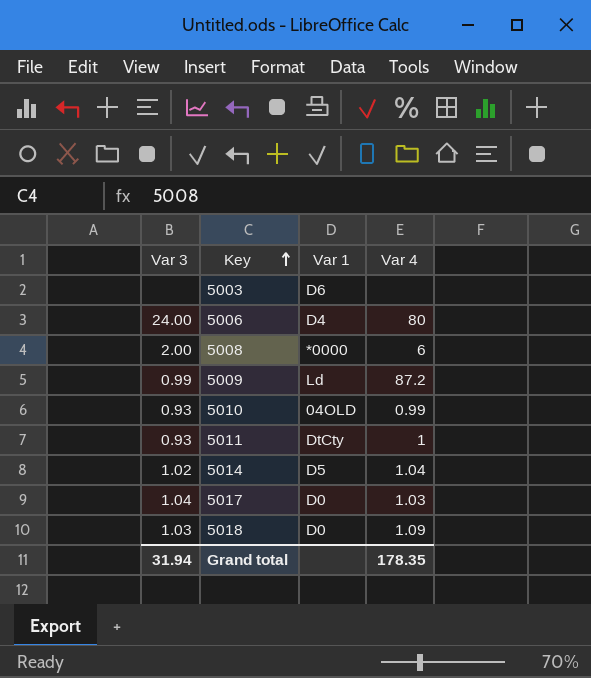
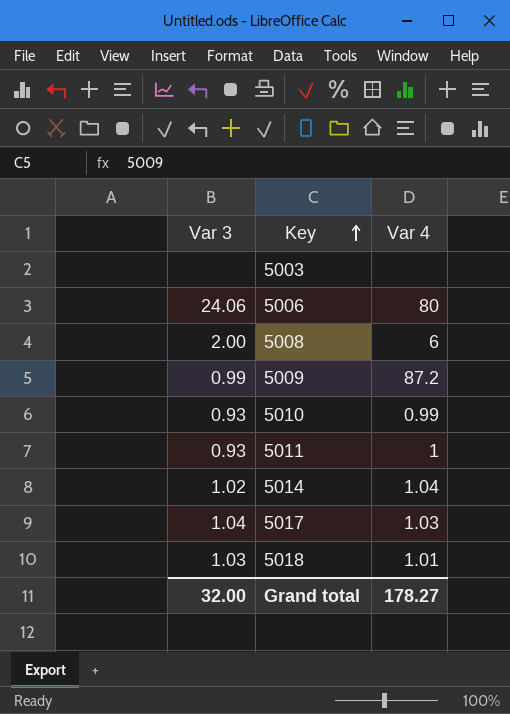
column Var 1 | position: 3 -> none
5006 | Var 3: 24.00 -> 24.06
5018 | Var 4: 1.09 -> 1.01
Grand total | Var 3: 31.94 -> 32.00
Grand total | Var 4: 178.35 -> 178.27

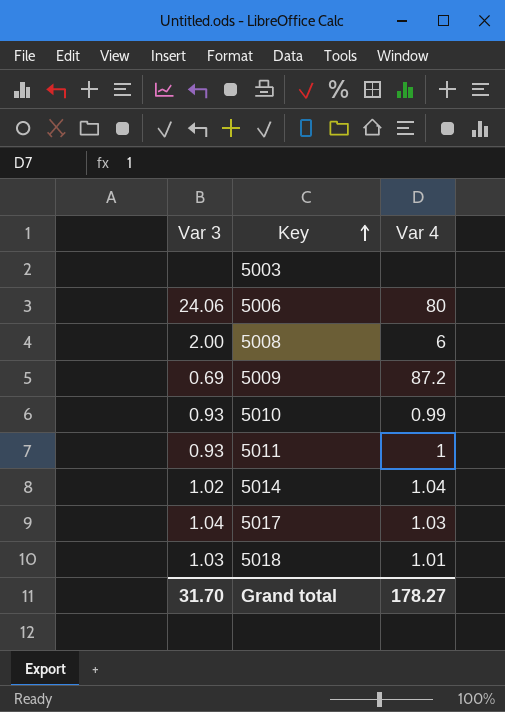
5009 | Var 3: 0.99 -> 0.69
Grand total | Var 3: 32.00 -> 31.70

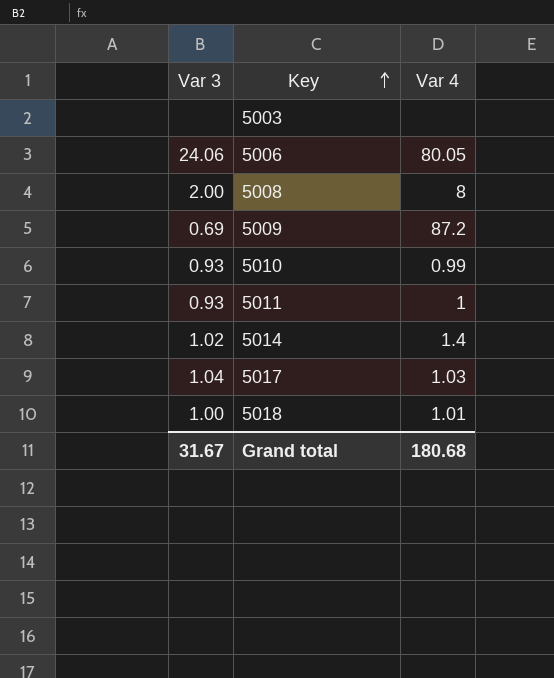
5006 | Var 4: 80 -> 80.05
5008 | Var 4: 6 -> 8
5014 | Var 4: 1.04 -> 1.4
5018 | Var 3: 1.03 -> 1.00
Grand total | Var 3: 31.70 -> 31.67
Grand total | Var 4: 178.27 -> 180.68

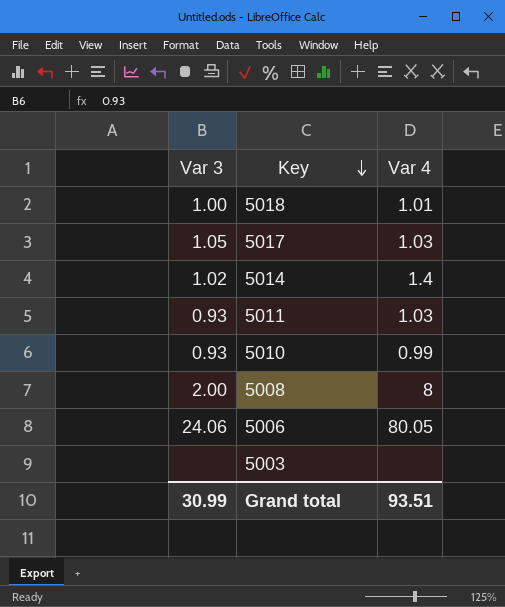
row order: Key ascending -> Key descending
row 5009: 0.69 | 87.2 -> none
5017 | Var 3: 1.04 -> 1.05
5011 | Var 4: 1 -> 1.03
Grand total | Var 3: 31.67 -> 30.99
Grand total | Var 4: 180.68 -> 93.51

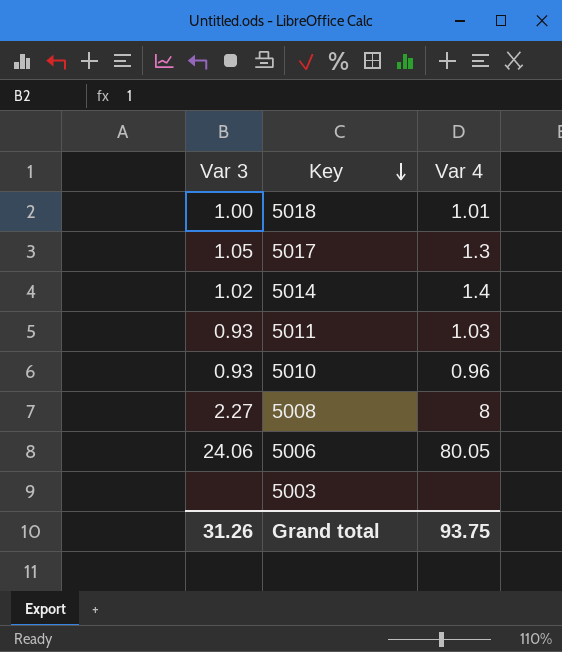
5017 | Var 4: 1.03 -> 1.3
5010 | Var 4: 0.99 -> 0.96
5008 | Var 3: 2.00 -> 2.27
Grand total | Var 3: 30.99 -> 31.26
Grand total | Var 4: 93.51 -> 93.75

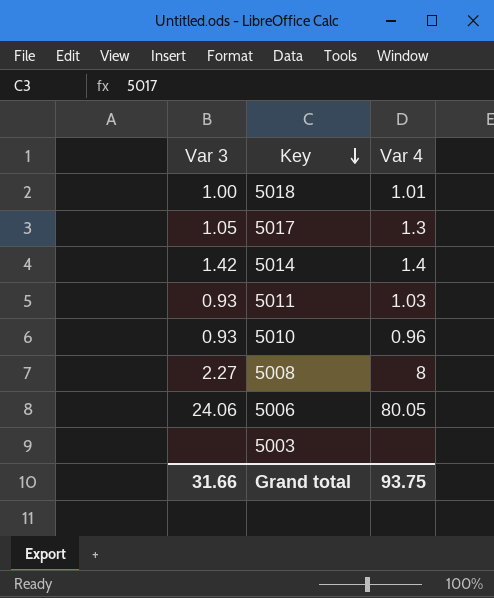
5014 | Var 3: 1.02 -> 1.42
Grand total | Var 3: 31.26 -> 31.66

